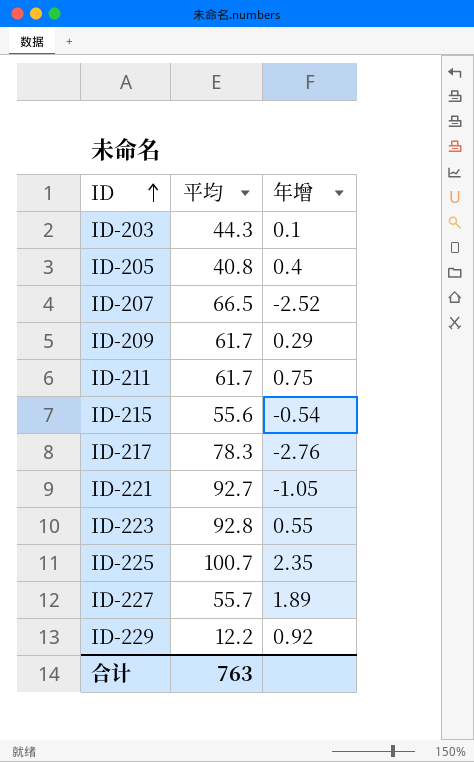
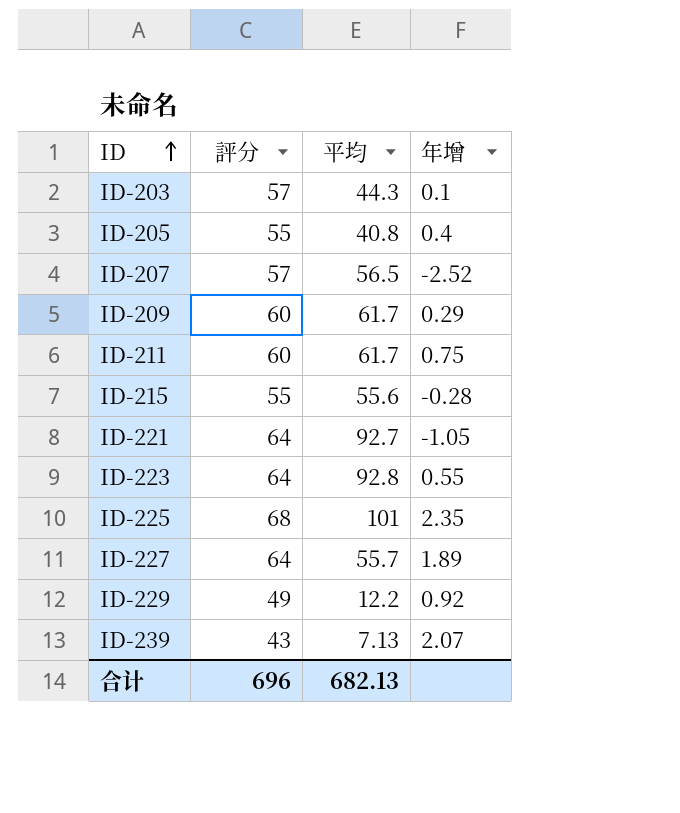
column 評分 | position: none -> 2
row ID-217: 78.3 | -2.76 -> none
ID-207 | 平均: 66.5 -> 56.5
ID-215 | 年增: -0.54 -> -0.28
ID-225 | 平均: 100.7 -> 101
row ID-239: none -> 43 | 7.13 | 2.07
合计 | 平均: 763 -> 682.13

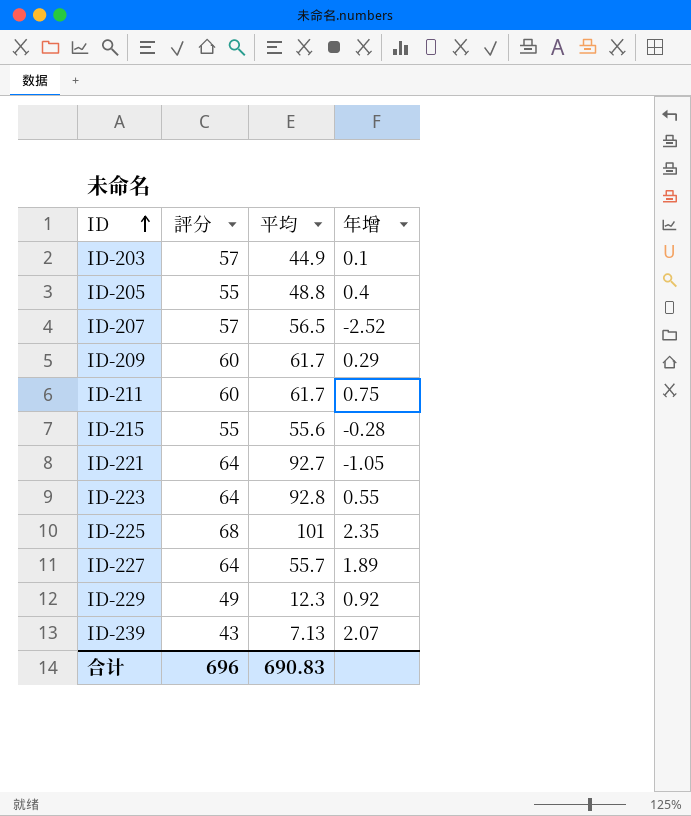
ID-203 | 平均: 44.3 -> 44.9
ID-205 | 平均: 40.8 -> 48.8
ID-229 | 平均: 12.2 -> 12.3
合计 | 平均: 682.13 -> 690.83

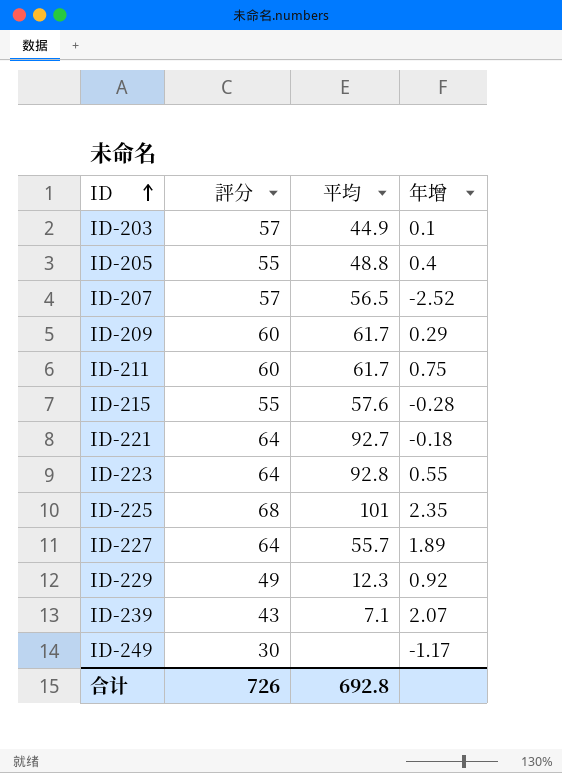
ID-215 | 平均: 55.6 -> 57.6
ID-221 | 年增: -1.05 -> -0.18
ID-239 | 平均: 7.13 -> 7.1
row ID-249: none -> 30 | none | -1.17
合计 | 評分: 696 -> 726
合计 | 平均: 690.83 -> 692.8

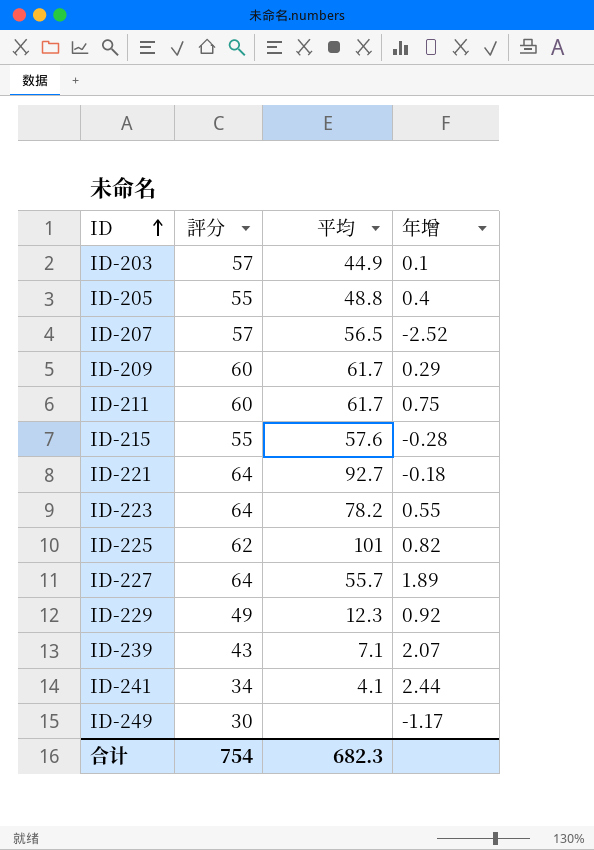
ID-223 | 平均: 92.8 -> 78.2
ID-225 | 評分: 68 -> 62
ID-225 | 年增: 2.35 -> 0.82
row ID-241: none -> 34 | 4.1 | 2.44
合计 | 評分: 726 -> 754
合计 | 平均: 692.8 -> 682.3

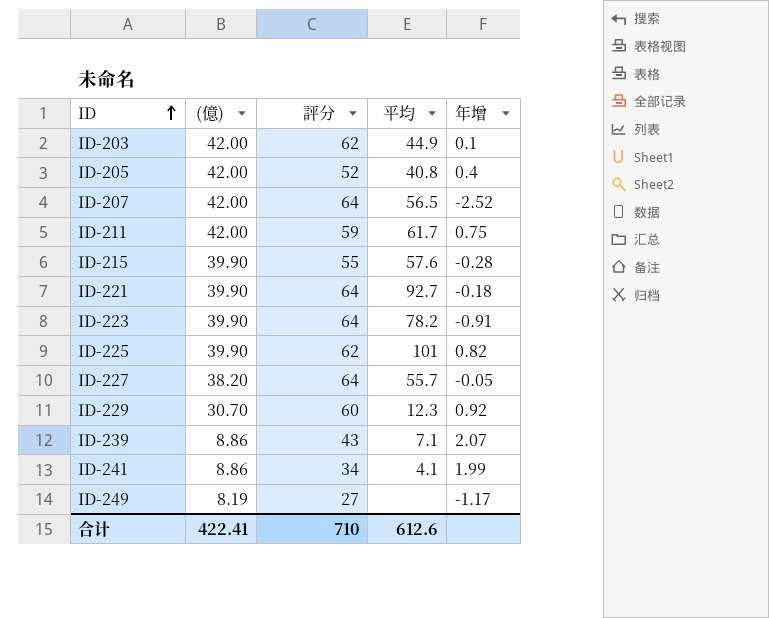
column (億) | position: none -> 2
row ID-209: 60 | 61.7 | 0.29 -> none
ID-203 | 評分: 57 -> 62
ID-205 | 評分: 55 -> 52
ID-205 | 平均: 48.8 -> 40.8
ID-207 | 評分: 57 -> 64
ID-211 | 評分: 60 -> 59
ID-223 | 年增: 0.55 -> -0.91
ID-227 | 年增: 1.89 -> -0.05
ID-229 | 評分: 49 -> 60
ID-241 | 年增: 2.44 -> 1.99
ID-249 | 評分: 30 -> 27
合计 | 評分: 754 -> 710
合计 | 平均: 682.3 -> 612.6

